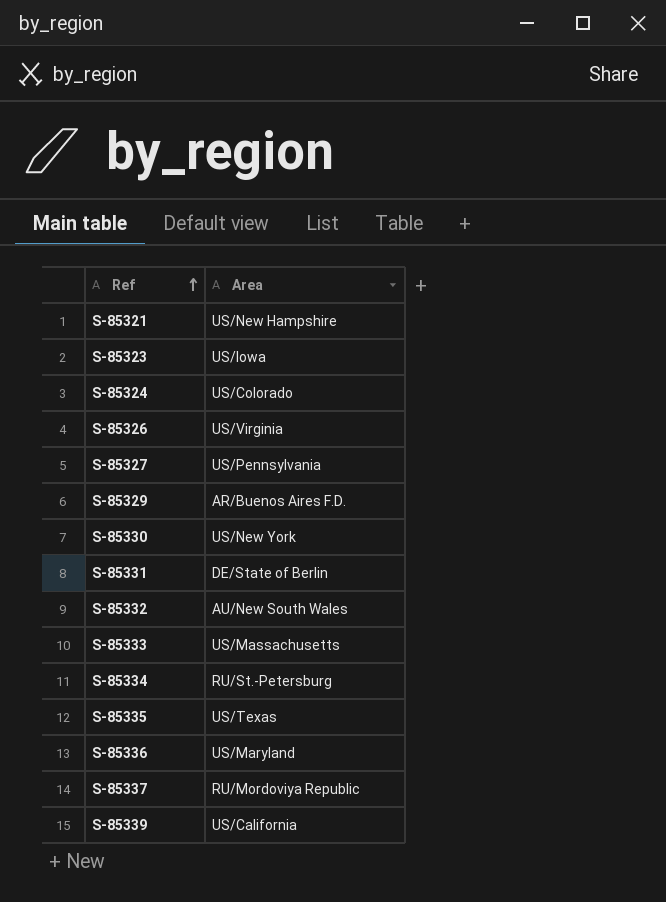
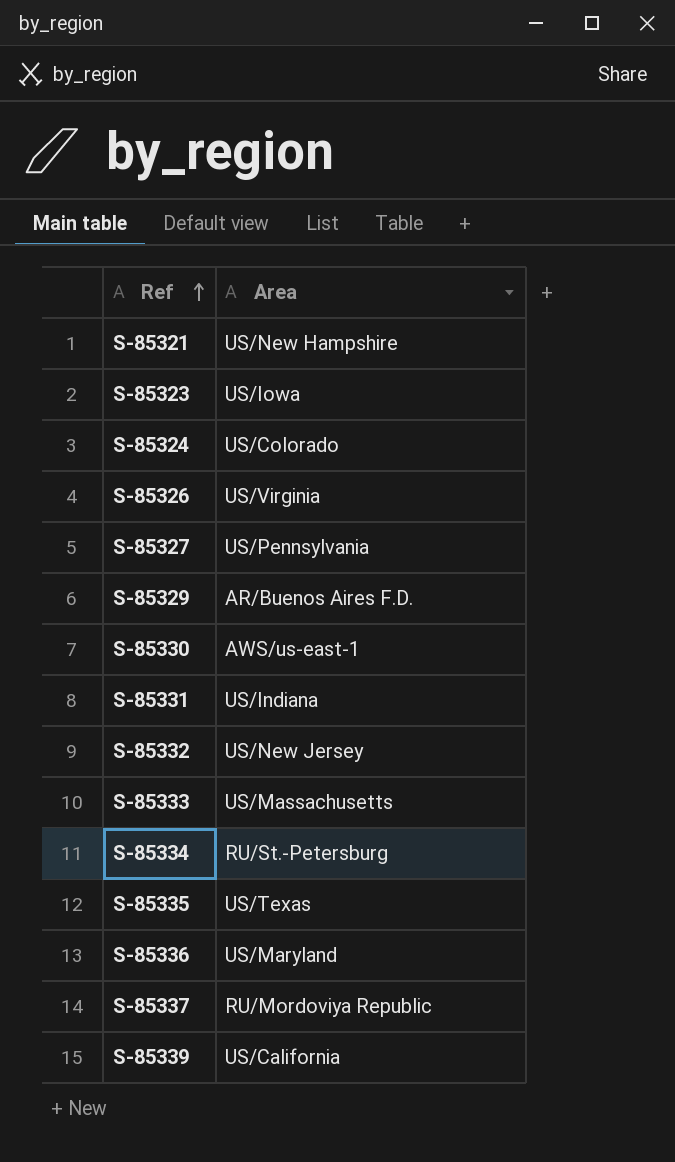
S-85330 | Area: US/New York -> AWS/us-east-1
S-85331 | Area: DE/State of Berlin -> US/Indiana
S-85332 | Area: AU/New South Wales -> US/New Jersey

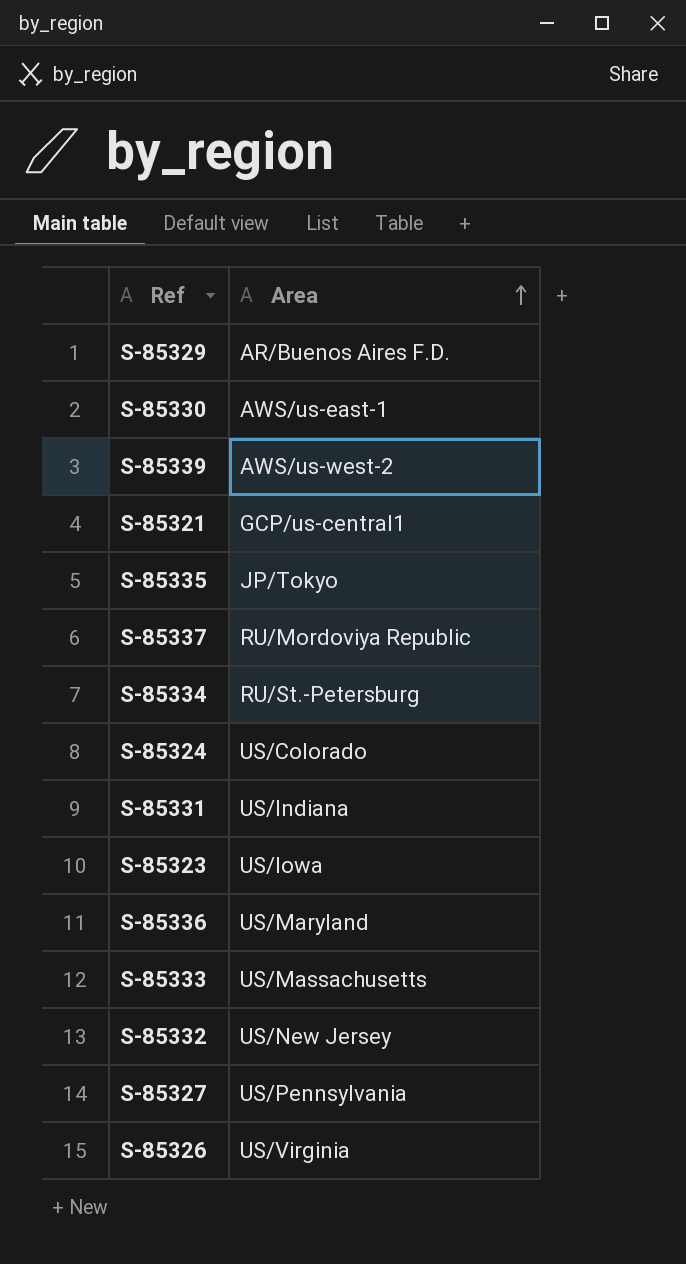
row order: Ref ascending -> Area ascending
S-85339 | Area: US/California -> AWS/us-west-2
S-85321 | Area: US/New Hampshire -> GCP/us-central1
S-85335 | Area: US/Texas -> JP/Tokyo

